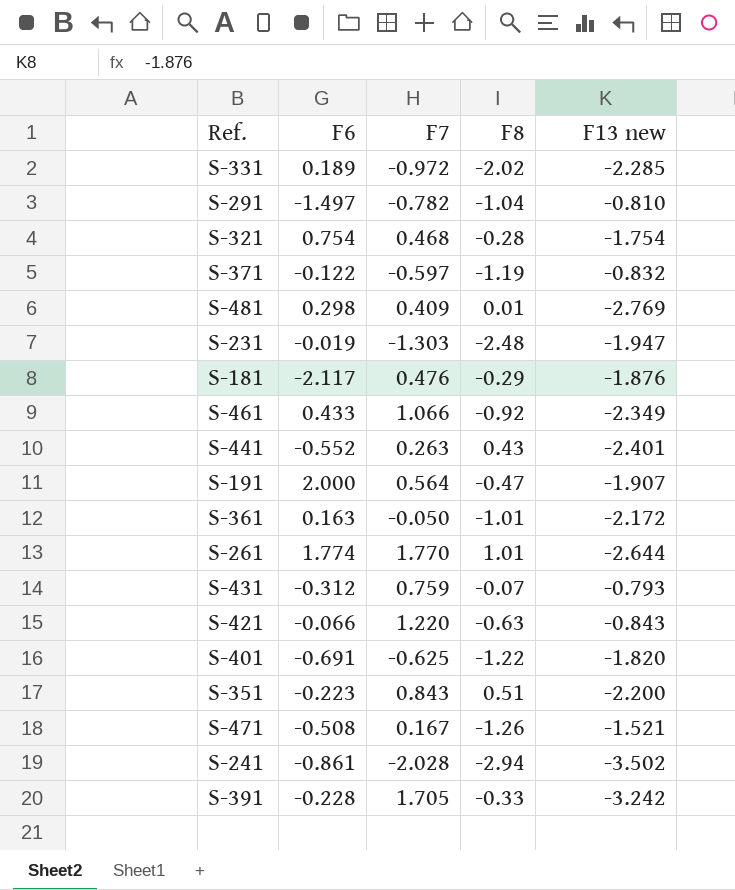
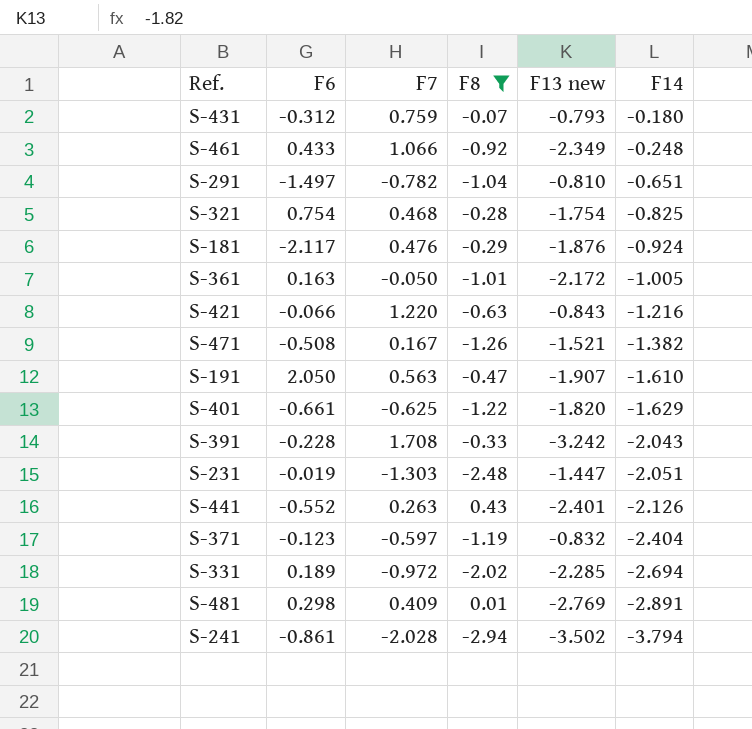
filter: none -> F8 <= 0.43
row order: none -> F14 descending
column F14 | position: none -> 6
S-191 | F6: 2.000 -> 2.050
S-191 | F7: 0.564 -> 0.563
S-401 | F6: -0.691 -> -0.661
S-391 | F7: 1.705 -> 1.708
S-231 | F13 new: -1.947 -> -1.447
S-371 | F6: -0.122 -> -0.123

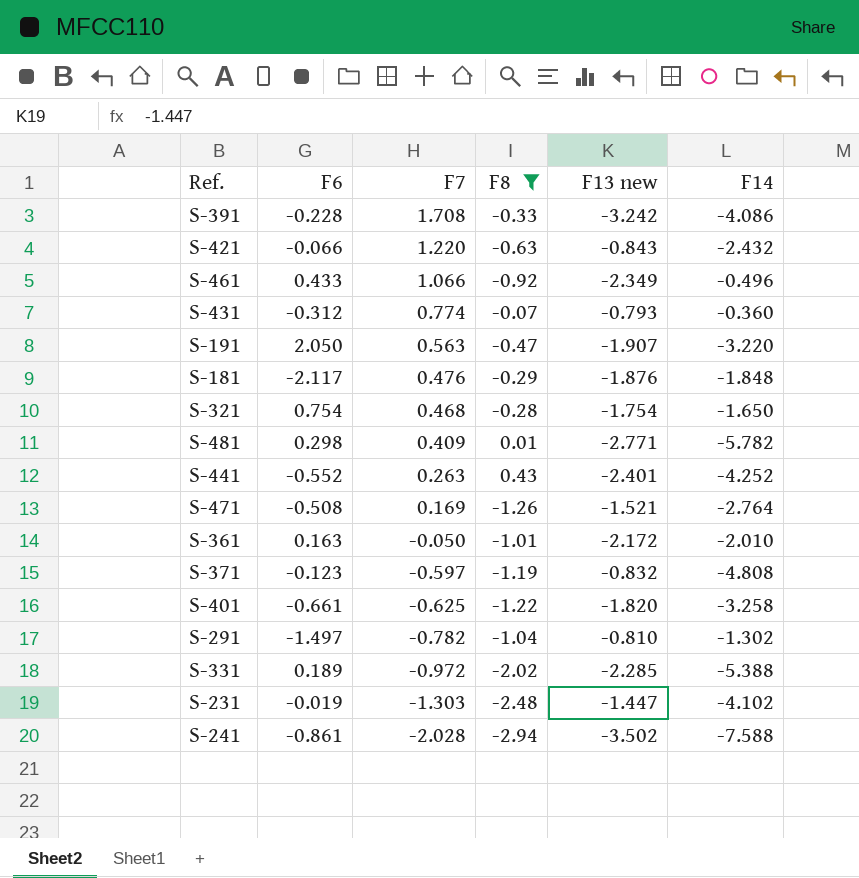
row order: F14 descending -> F7 descending
S-391 | F14: -2.043 -> -4.086
S-421 | F14: -1.216 -> -2.432
S-461 | F14: -0.248 -> -0.496
S-431 | F7: 0.759 -> 0.774
S-431 | F14: -0.180 -> -0.360
S-191 | F14: -1.610 -> -3.220
S-181 | F14: -0.924 -> -1.848
S-321 | F14: -0.825 -> -1.650
S-481 | F13 new: -2.769 -> -2.771
S-481 | F14: -2.891 -> -5.782
S-441 | F14: -2.126 -> -4.252
S-471 | F7: 0.167 -> 0.169
S-471 | F14: -1.382 -> -2.764
S-361 | F14: -1.005 -> -2.010
S-371 | F14: -2.404 -> -4.808
S-401 | F14: -1.629 -> -3.258
S-291 | F14: -0.651 -> -1.302
S-331 | F14: -2.694 -> -5.388
S-231 | F14: -2.051 -> -4.102
S-241 | F14: -3.794 -> -7.588

